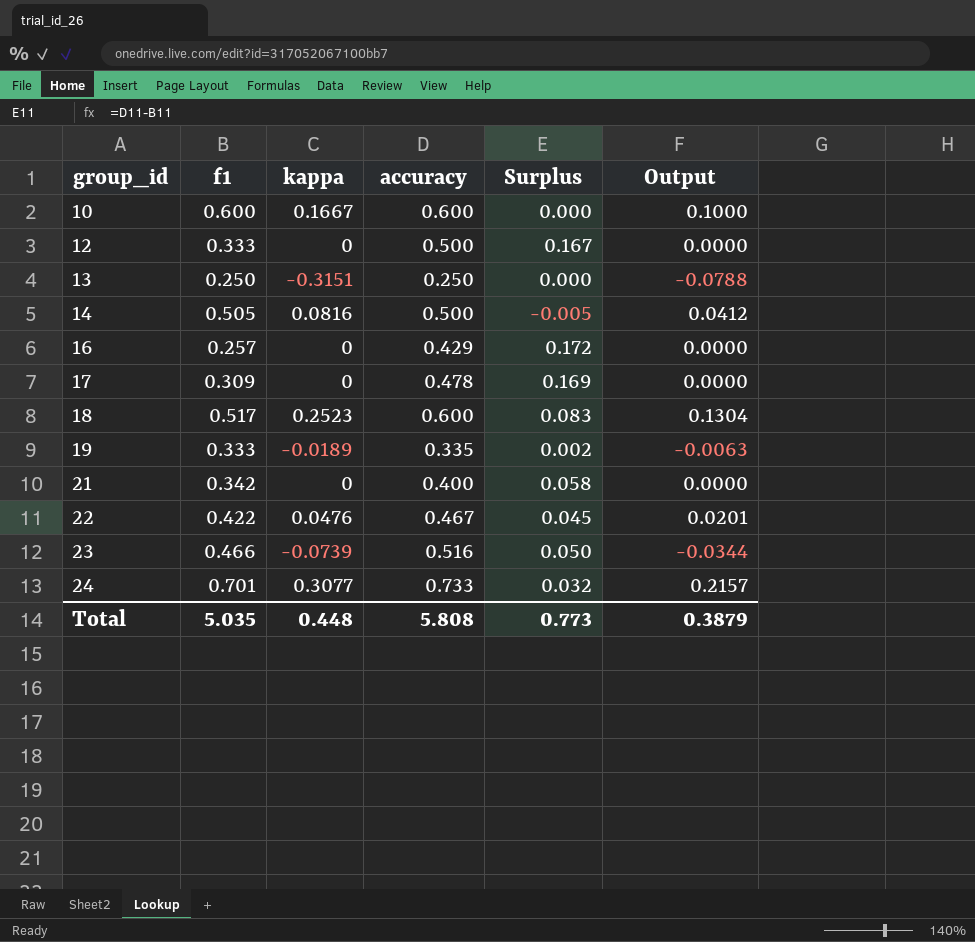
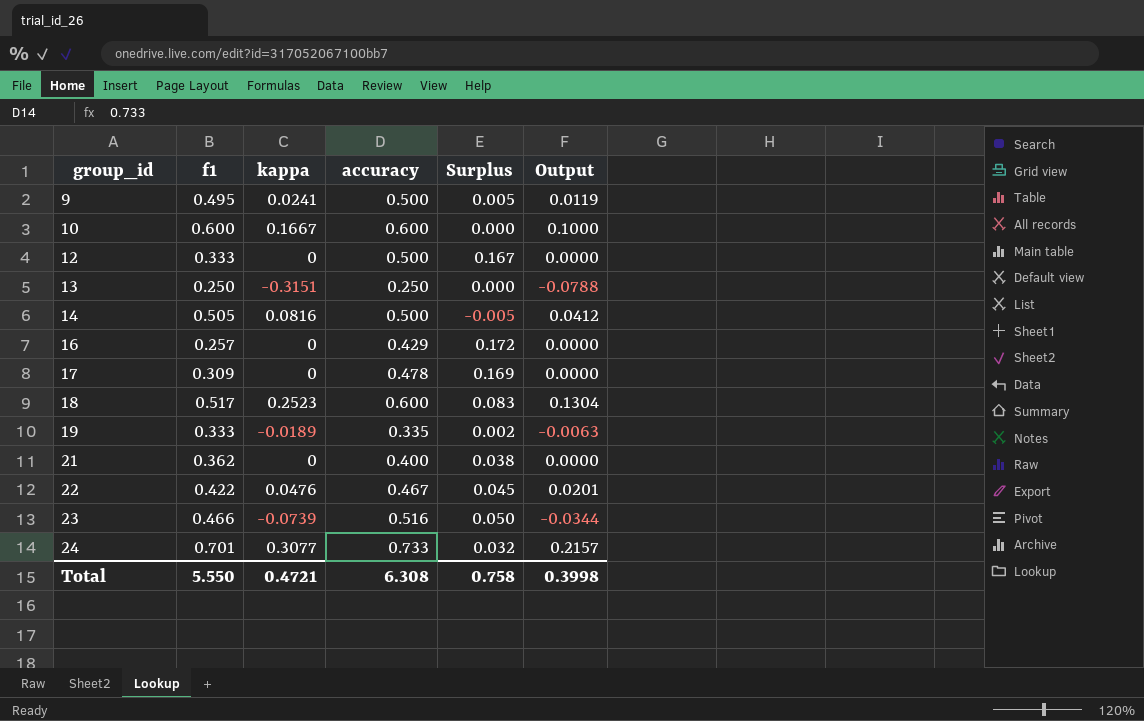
row 9: none -> 0.495 | 0.0241 | 0.500 | 0.005 | 0.0119
21 | f1: 0.342 -> 0.362
21 | Surplus: 0.058 -> 0.038
Total | f1: 5.035 -> 5.550
Total | kappa: 0.448 -> 0.4721
Total | accuracy: 5.808 -> 6.308
Total | Surplus: 0.773 -> 0.758
Total | Output: 0.3879 -> 0.3998

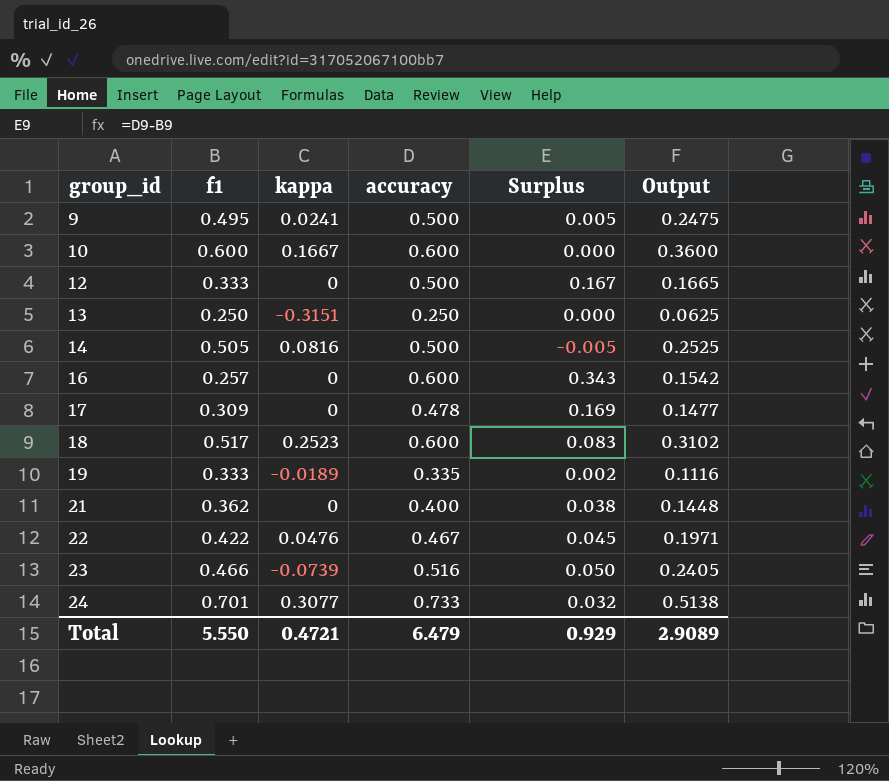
column Output | formula: [f1] * [kappa] -> [f1] * [accuracy]
16 | accuracy: 0.429 -> 0.600
16 | Surplus: 0.172 -> 0.343
Total | accuracy: 6.308 -> 6.479
Total | Surplus: 0.758 -> 0.929
Total | Output: 0.3998 -> 2.9089

